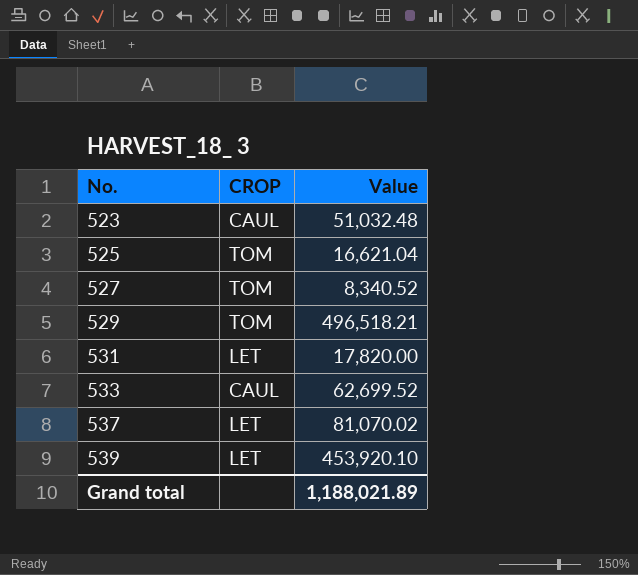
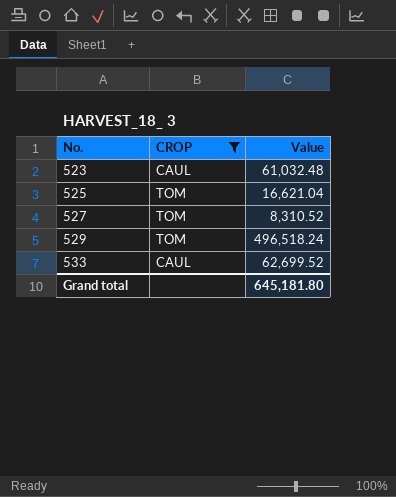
filter: none -> CROP != LET
523 | Value: 51,032.48 -> 61,032.48
527 | Value: 8,340.52 -> 8,310.52
529 | Value: 496,518.21 -> 496,518.24
Grand total | Value: 1,188,021.89 -> 645,181.80

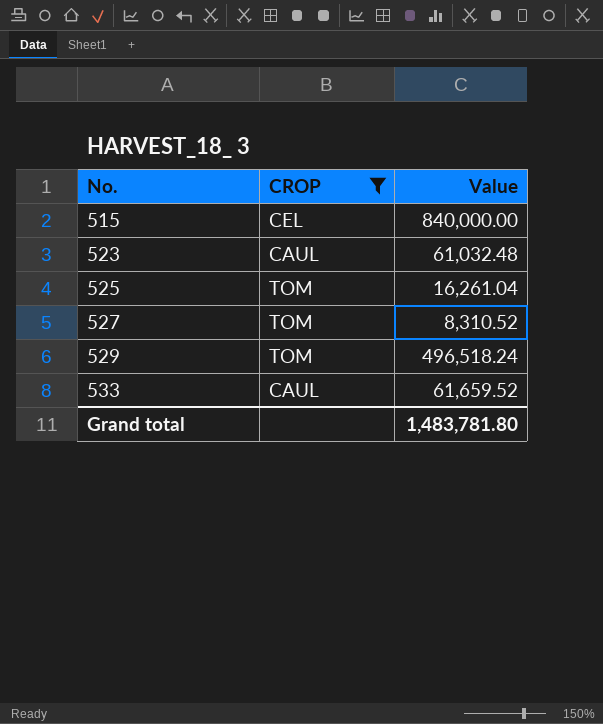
row 515: none -> CEL | 840,000.00
525 | Value: 16,621.04 -> 16,261.04
533 | Value: 62,699.52 -> 61,659.52
Grand total | Value: 645,181.80 -> 1,483,781.80

